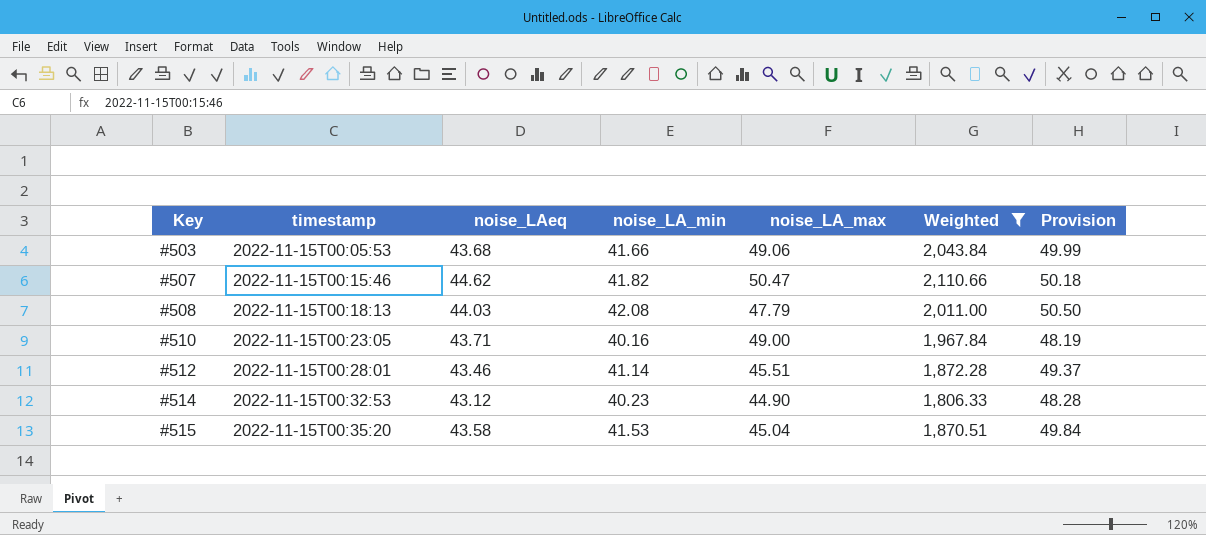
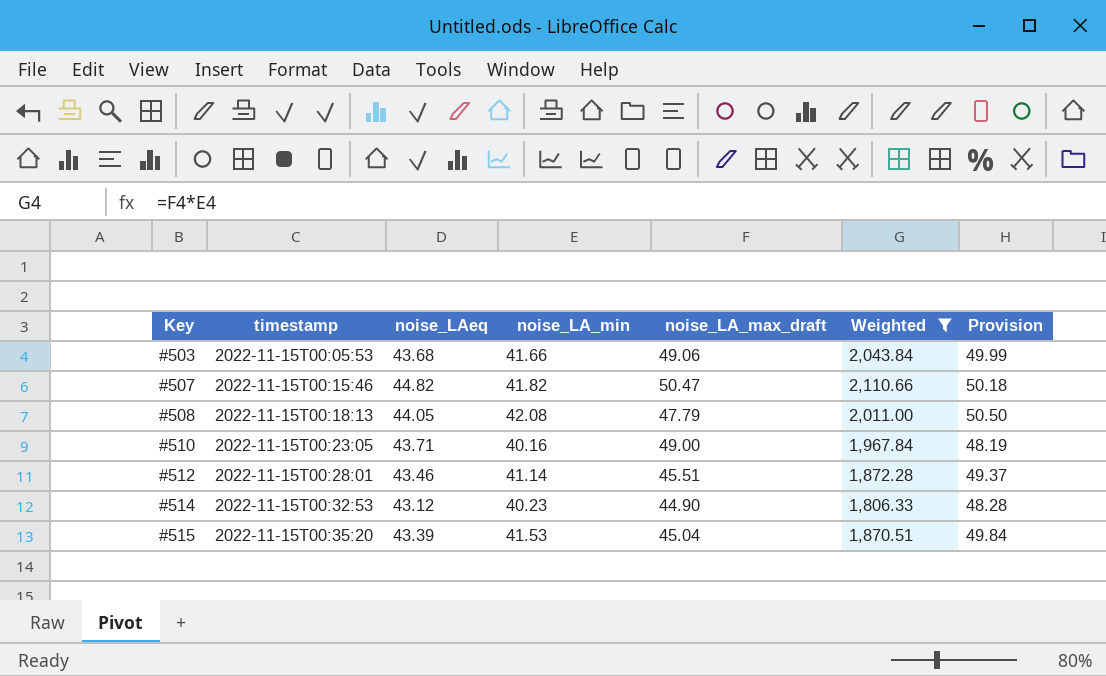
column name: noise_LA_max -> noise_LA_max_draft
#507 | noise_LAeq: 44.62 -> 44.82
#508 | noise_LAeq: 44.03 -> 44.05
#515 | noise_LAeq: 43.58 -> 43.39

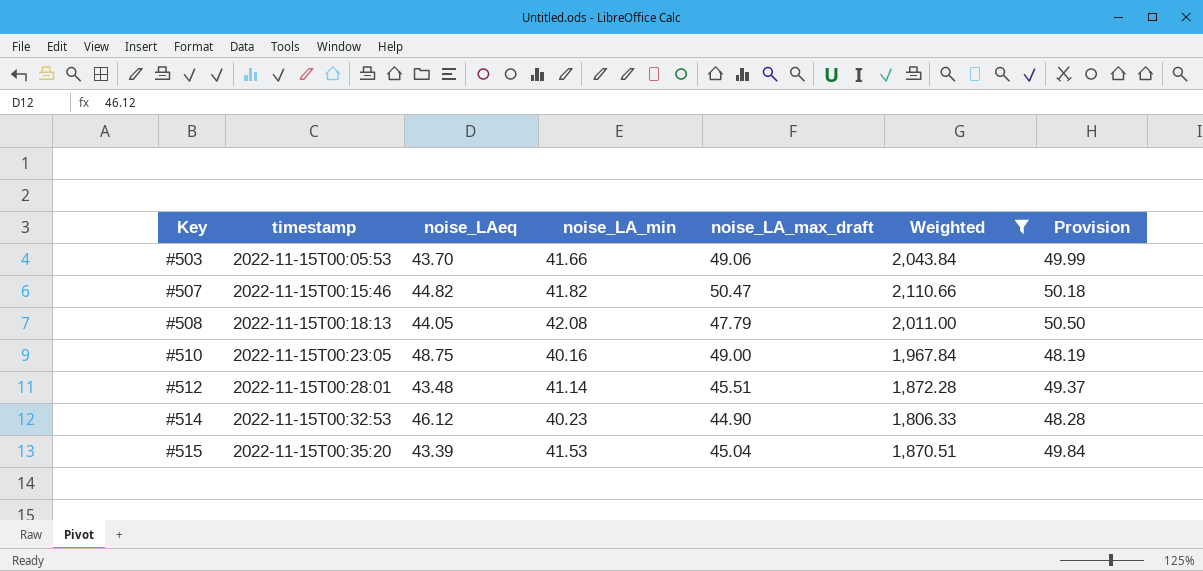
#503 | noise_LAeq: 43.68 -> 43.70
#510 | noise_LAeq: 43.71 -> 48.75
#512 | noise_LAeq: 43.46 -> 43.48
#514 | noise_LAeq: 43.12 -> 46.12

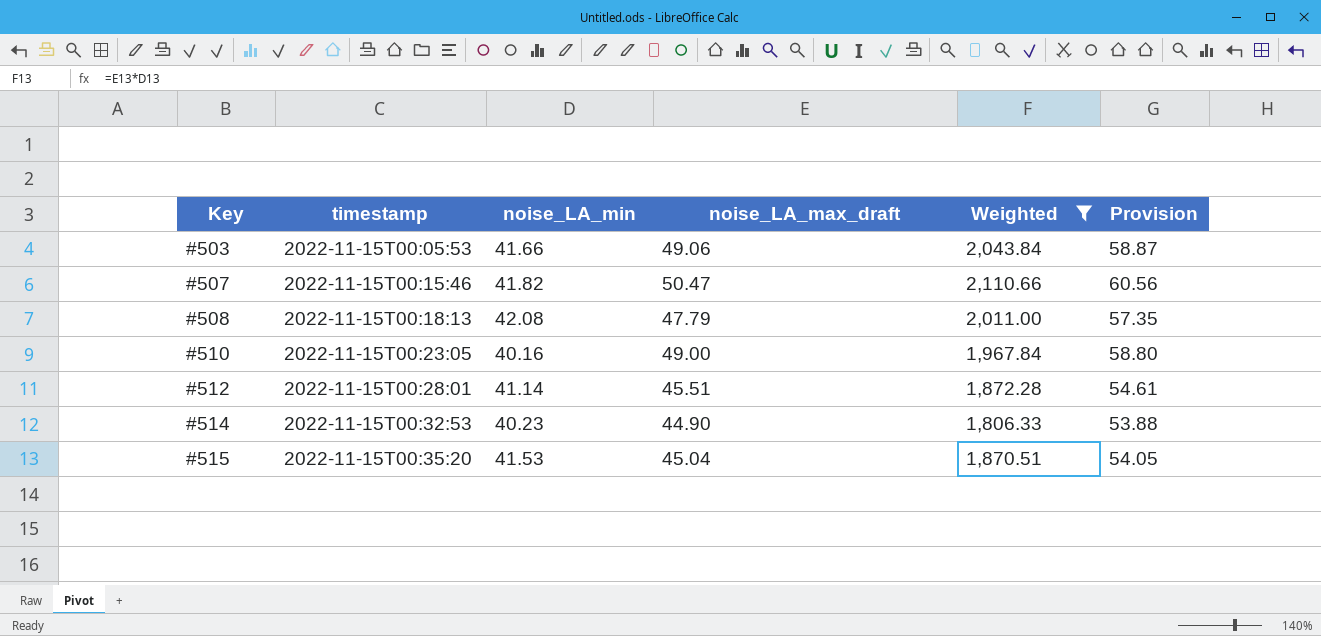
column noise_LAeq | position: 3 -> none
column Provision | formula: [noise_LA_min] * 1.2 -> [noise_LA_max_draft] * 1.2

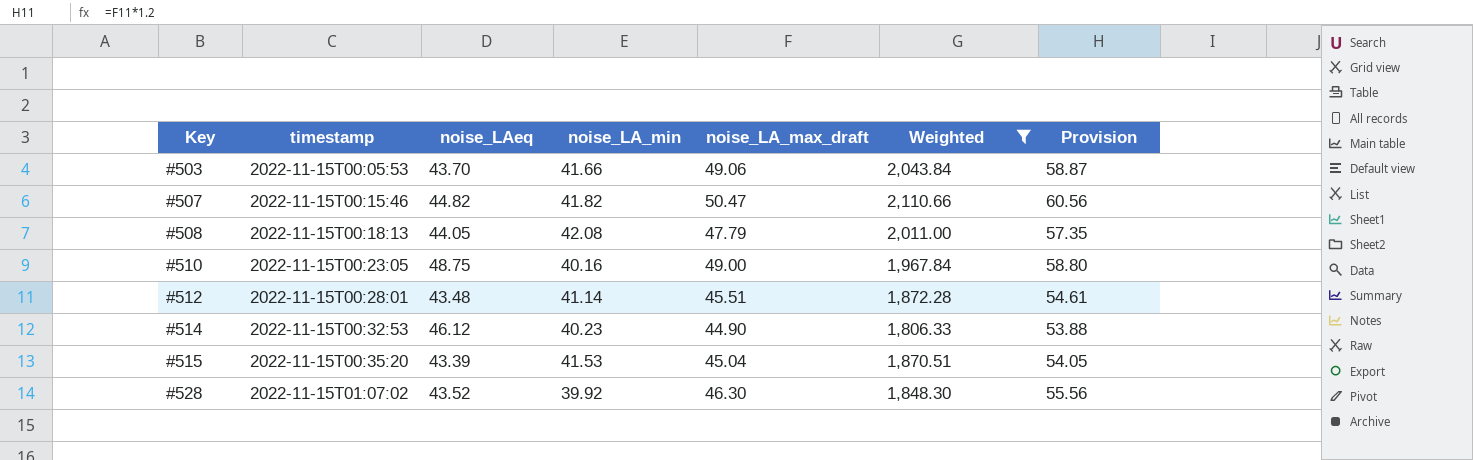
column noise_LAeq | position: none -> 3
row #528: none -> 2022-11-15T01:07:02 | 43.52 | 39.92 | 46.30 | 1,848.30 | 55.56

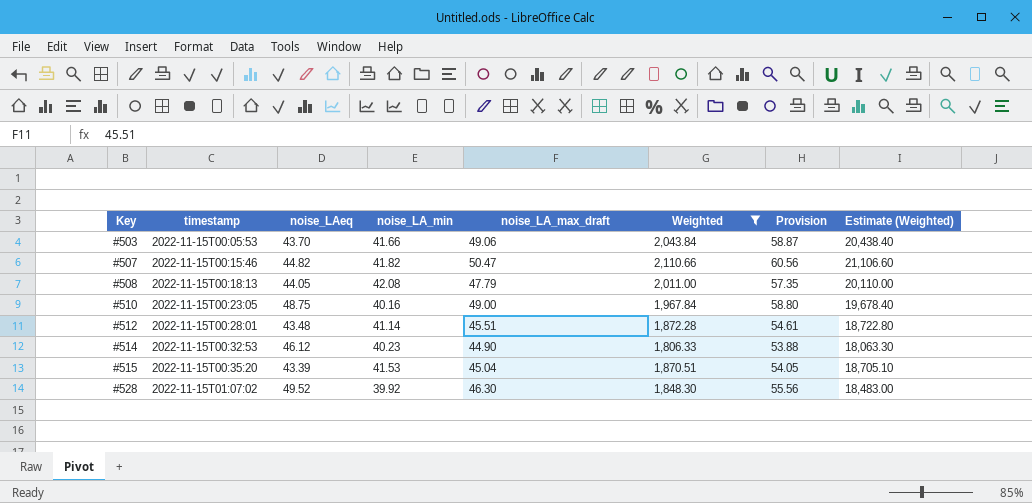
column Estimate (Weighted) | formula: none -> [Weighted] * 10
#528 | noise_LAeq: 43.52 -> 49.52

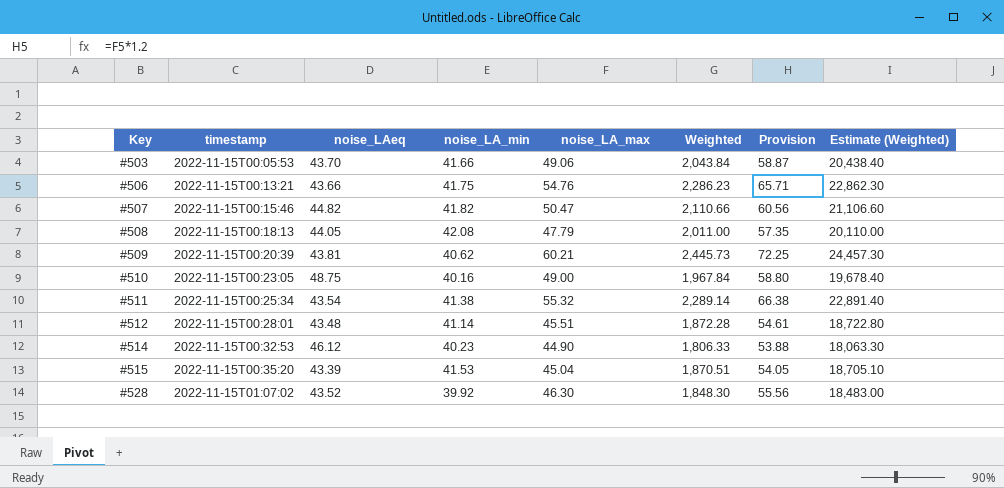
filter: Weighted <= 2,110.66 -> none
column name: noise_LA_max_draft -> noise_LA_max
#528 | noise_LAeq: 49.52 -> 43.52

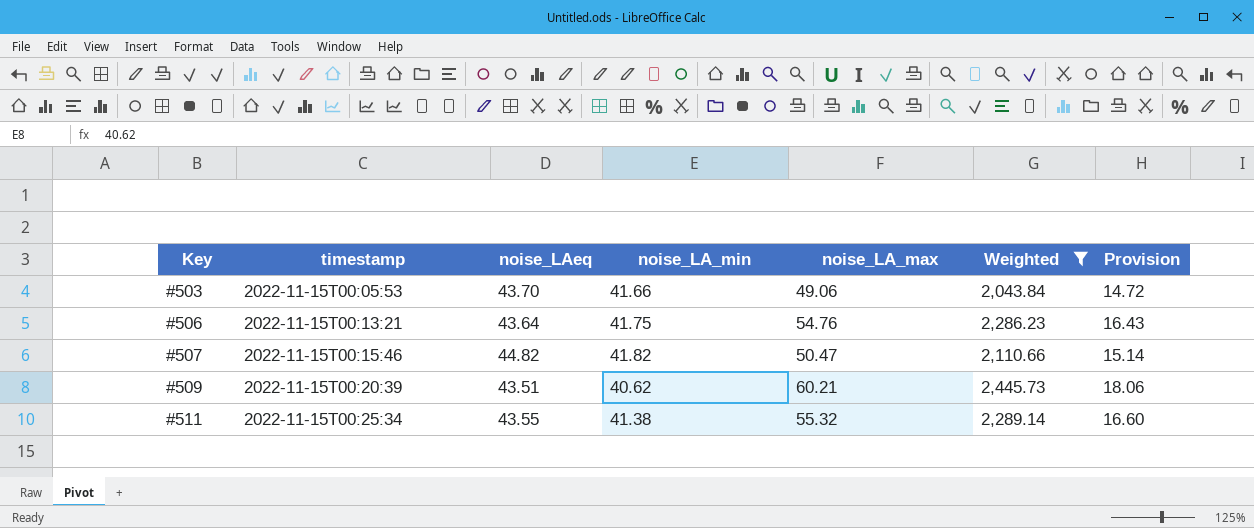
filter: none -> Weighted >= 2,043.84
column Estimate (Weighted) | formula: [Weighted] * 10 -> none
column Provision | formula: [noise_LA_max] * 1.2 -> [noise_LA_max] * 0.3
#506 | noise_LAeq: 43.66 -> 43.64
#509 | noise_LAeq: 43.81 -> 43.51
#511 | noise_LAeq: 43.54 -> 43.55

